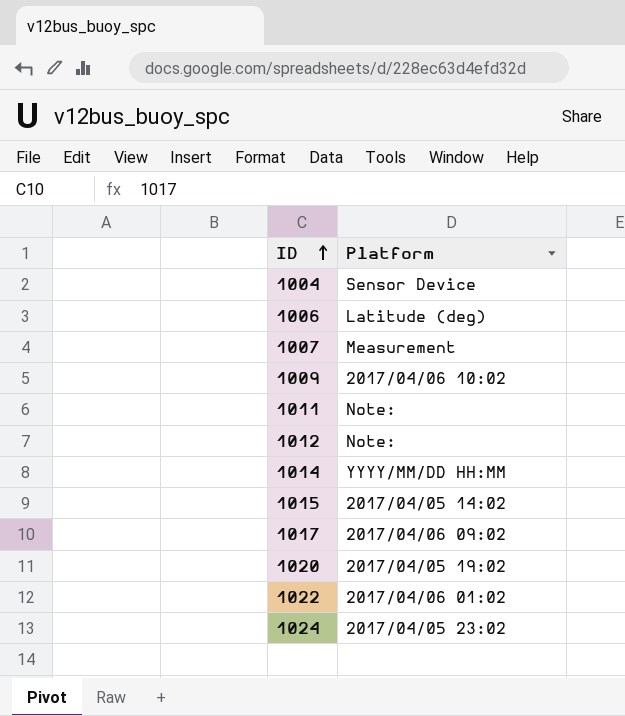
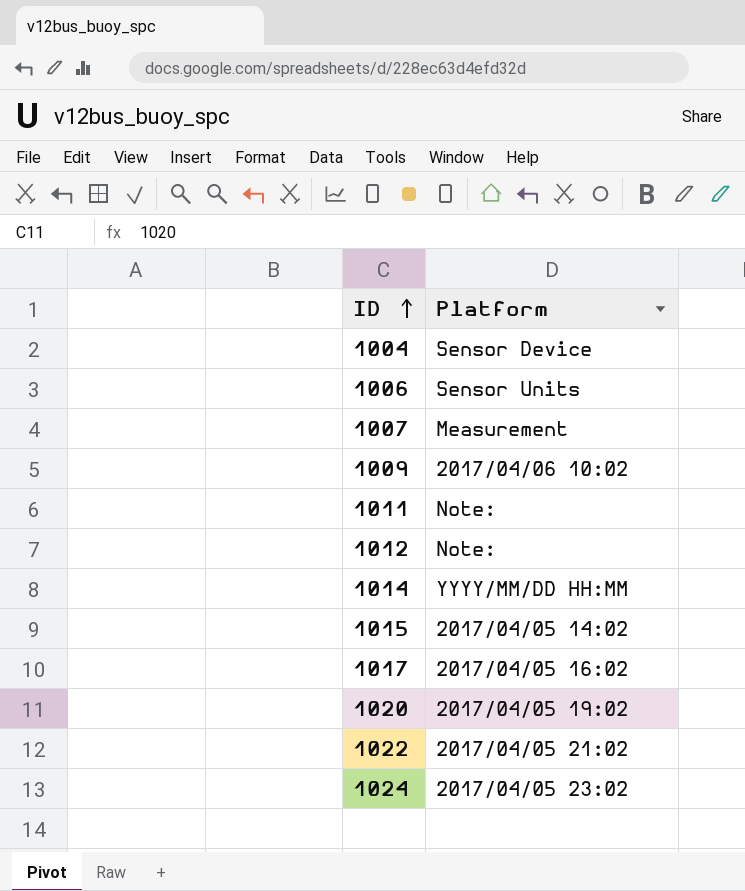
1006 | Platform: Latitude (deg) -> Sensor Units
1017 | Platform: 2017/04/06 09:02 -> 2017/04/05 16:02
1022 | Platform: 2017/04/06 01:02 -> 2017/04/05 21:02

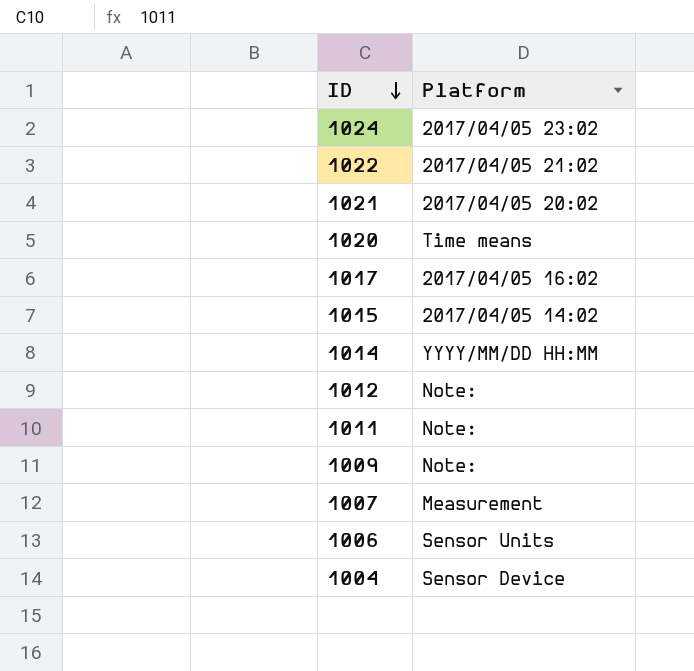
row order: ID ascending -> ID descending
row 1021: none -> 2017/04/05 20:02
1020 | Platform: 2017/04/05 19:02 -> Time means
1009 | Platform: 2017/04/06 10:02 -> Note:

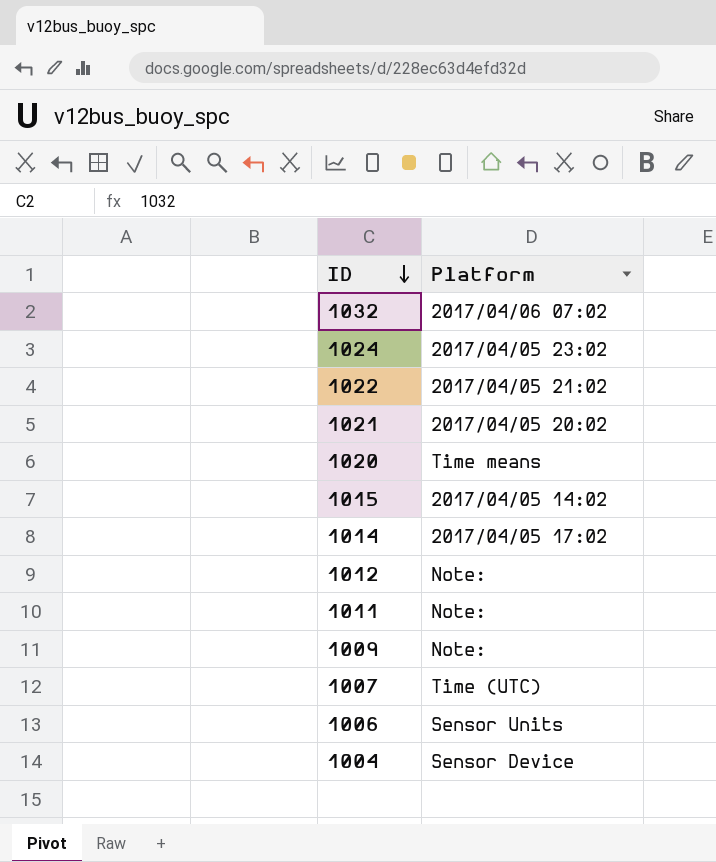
row 1017: 2017/04/05 16:02 -> none
row 1032: none -> 2017/04/06 07:02
1014 | Platform: YYYY/MM/DD HH:MM -> 2017/04/05 17:02
1007 | Platform: Measurement -> Time (UTC)

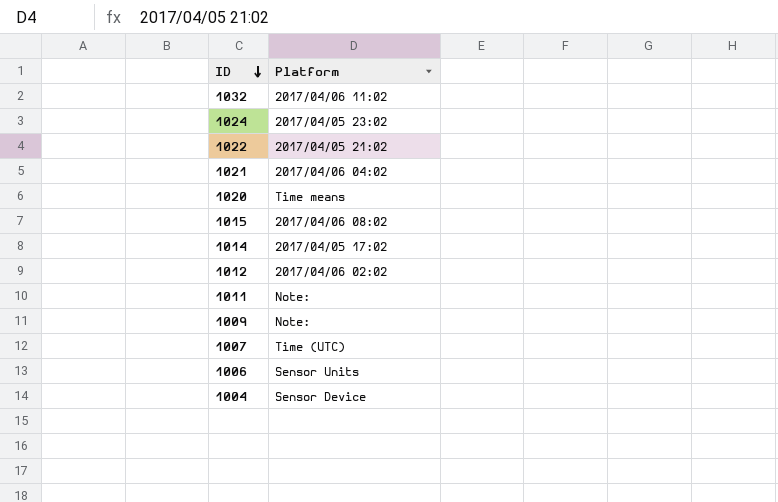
1032 | Platform: 2017/04/06 07:02 -> 2017/04/06 11:02
1021 | Platform: 2017/04/05 20:02 -> 2017/04/06 04:02
1015 | Platform: 2017/04/05 14:02 -> 2017/04/06 08:02
1012 | Platform: Note: -> 2017/04/06 02:02

